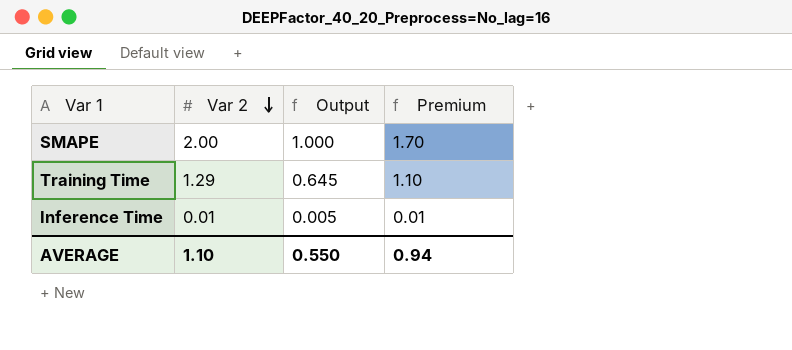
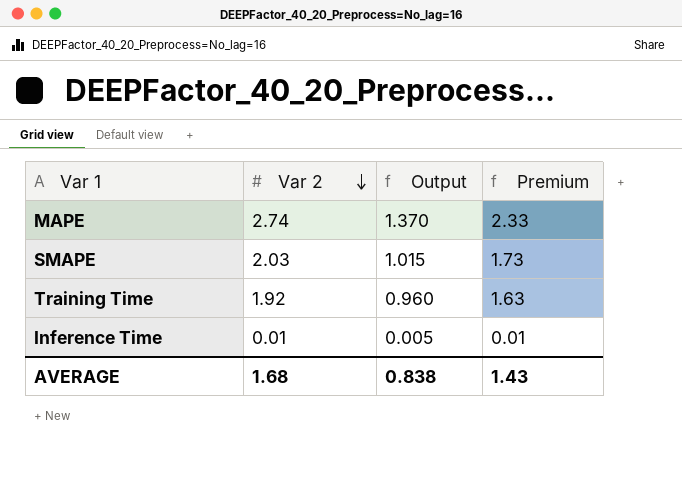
row MAPE: none -> 2.74 | 1.370 | 2.33
SMAPE | Var 2: 2.00 -> 2.03
SMAPE | Output: 1.000 -> 1.015
SMAPE | Premium: 1.70 -> 1.73
Training Time | Var 2: 1.29 -> 1.92
Training Time | Output: 0.645 -> 0.960
Training Time | Premium: 1.10 -> 1.63
AVERAGE | Var 2: 1.10 -> 1.68
AVERAGE | Output: 0.550 -> 0.838
AVERAGE | Premium: 0.94 -> 1.43

